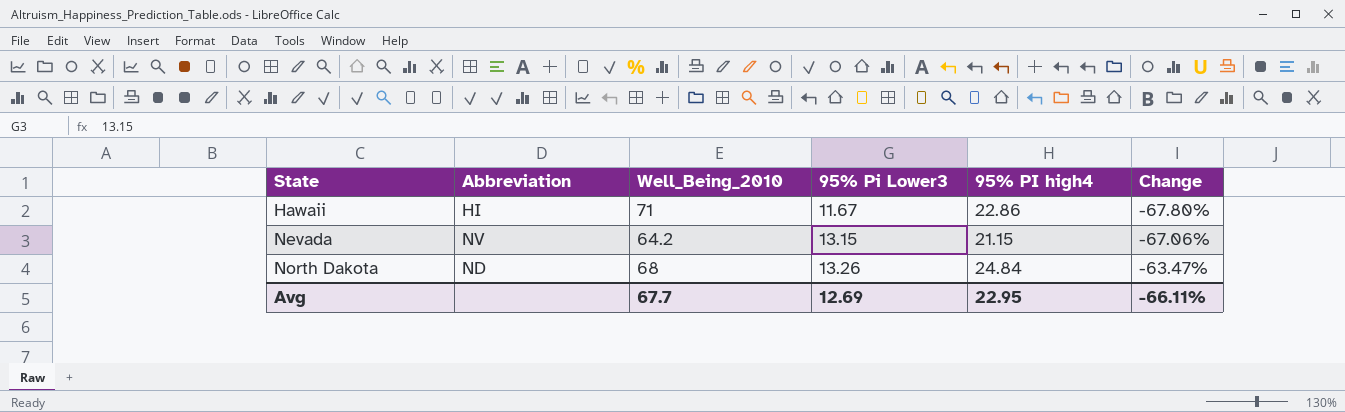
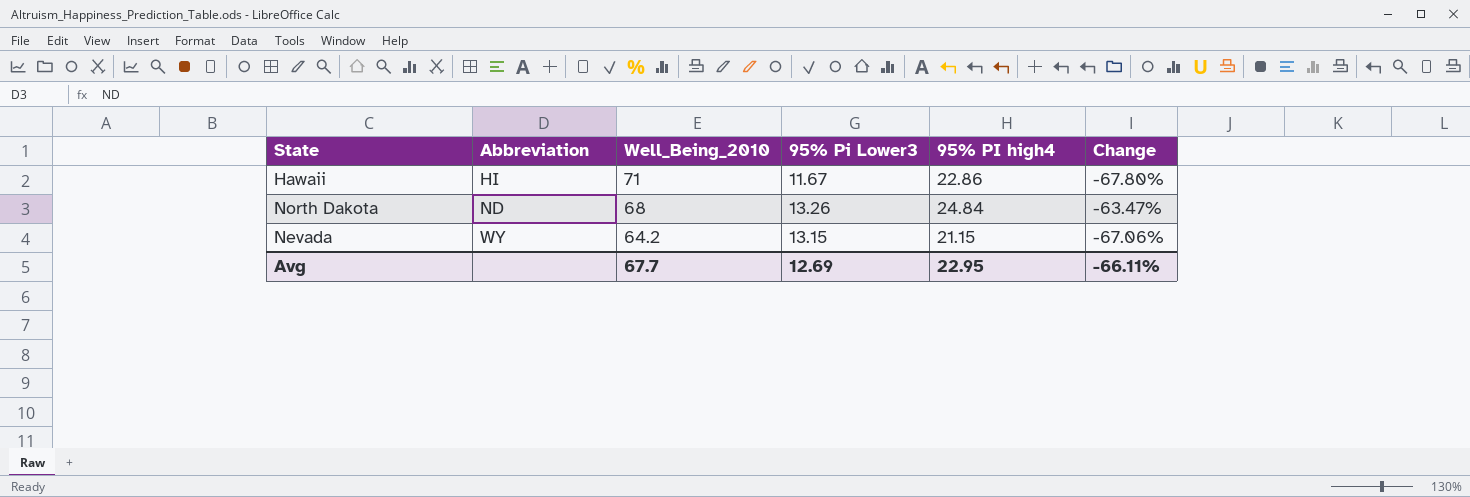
row order: State ascending -> Abbreviation ascending
Nevada | Abbreviation: NV -> WY

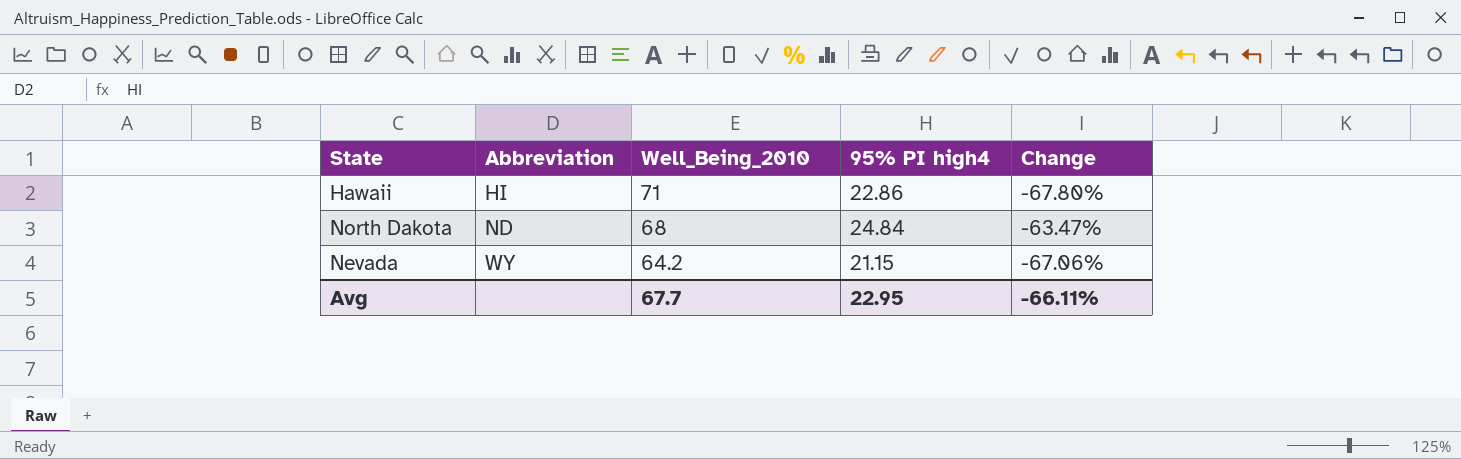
column 95% Pi Lower3 | position: 4 -> none

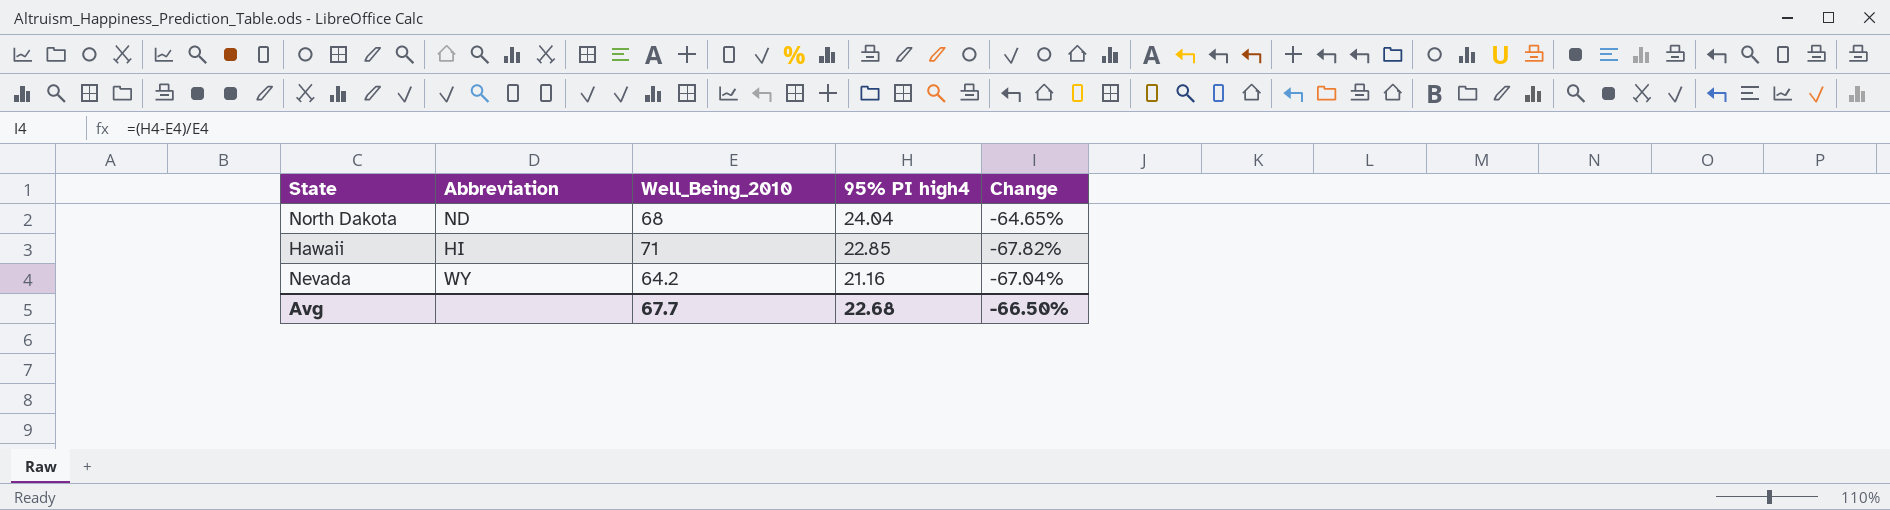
row order: Abbreviation ascending -> 95% PI high4 descending
North Dakota | 95% PI high4: 24.84 -> 24.04
North Dakota | Change: -63.47% -> -64.65%
Hawaii | 95% PI high4: 22.86 -> 22.85
Hawaii | Change: -67.80% -> -67.82%
Nevada | 95% PI high4: 21.15 -> 21.16
Nevada | Change: -67.06% -> -67.04%
Avg | 95% PI high4: 22.95 -> 22.68
Avg | Change: -66.11% -> -66.50%

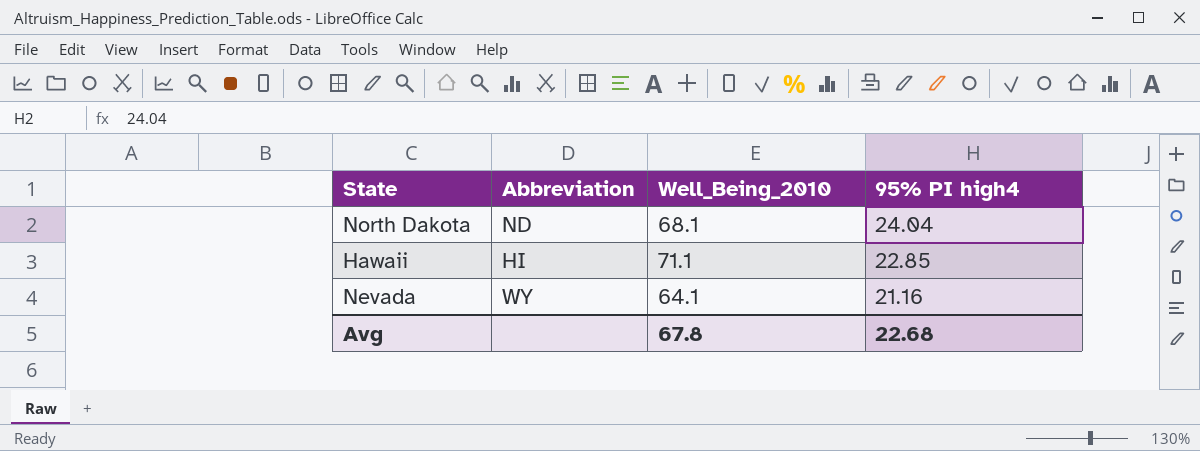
column Change | formula: ([95% PI high4] - [Well_Being_2010]) / [Well_Being_2010] -> none
North Dakota | Well_Being_2010: 68 -> 68.1
Hawaii | Well_Being_2010: 71 -> 71.1
Nevada | Well_Being_2010: 64.2 -> 64.1
Avg | Well_Being_2010: 67.7 -> 67.8

